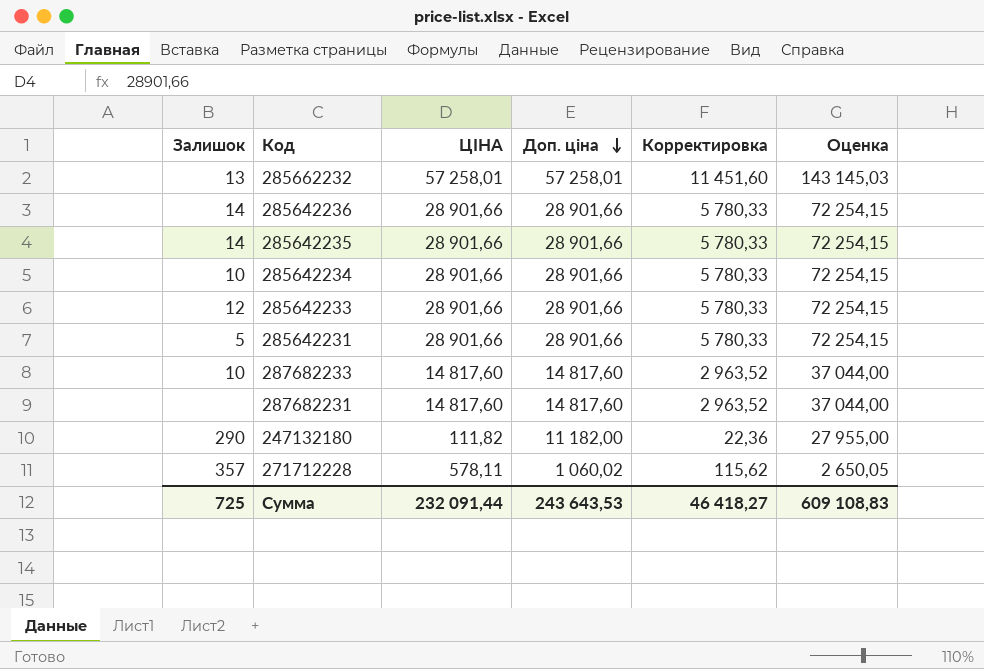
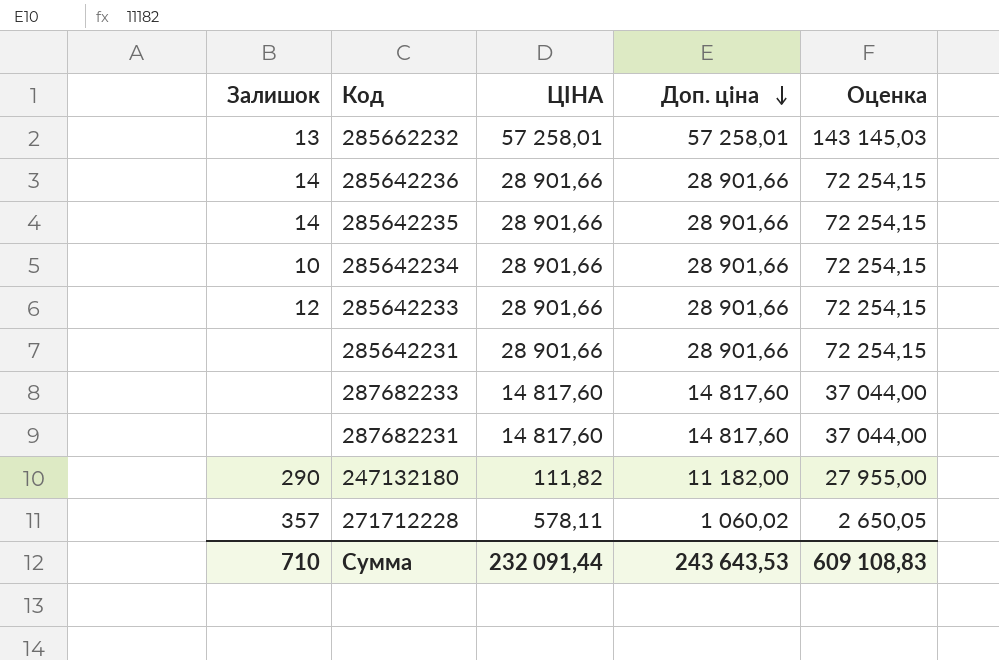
column Корректировка | formula: [ЦІНА] * 0,2 -> none
285642231 | Залишок: 5 -> none
287682233 | Залишок: 10 -> none
Сумма | Залишок: 725 -> 710

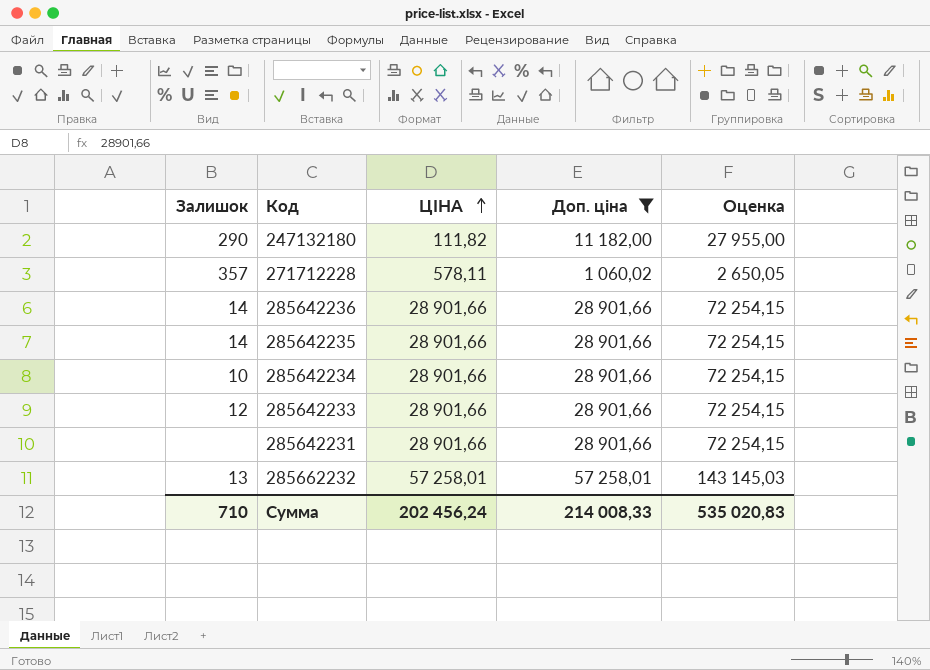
filter: none -> Доп. ціна != 14 817,60
row order: Доп. ціна descending -> ЦІНА ascending
Сумма | ЦІНА: 232 091,44 -> 202 456,24
Сумма | Доп. ціна: 243 643,53 -> 214 008,33
Сумма | Оценка: 609 108,83 -> 535 020,83

